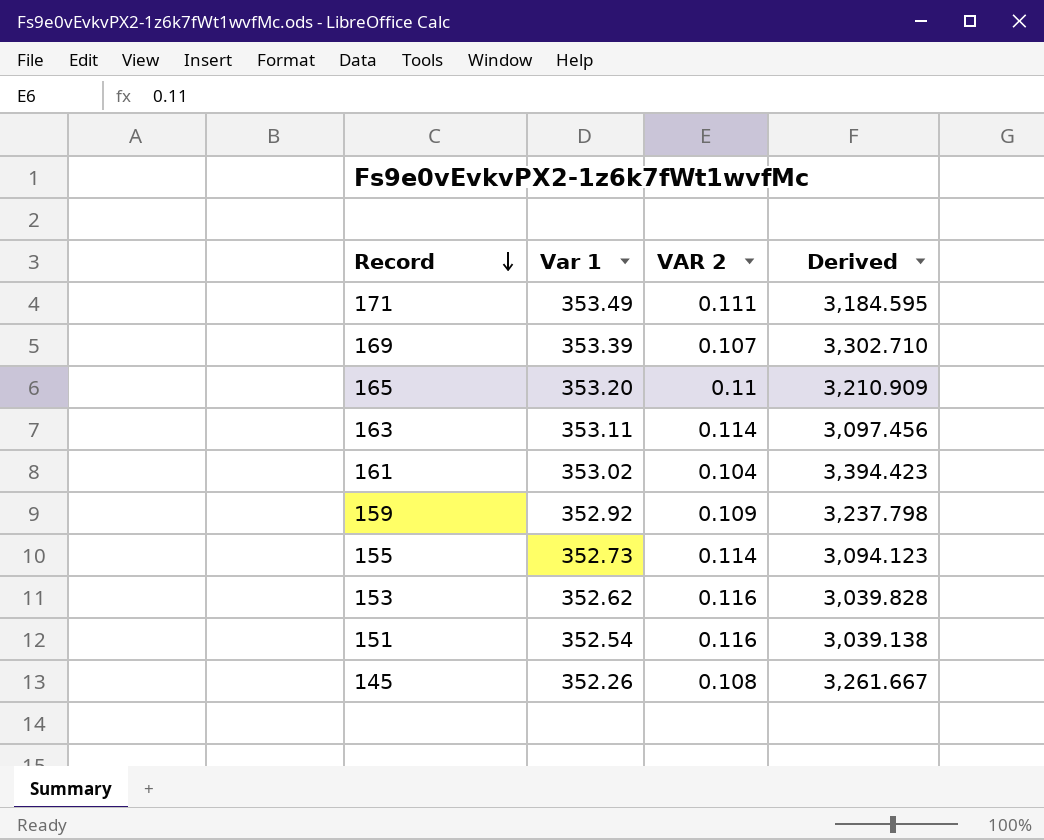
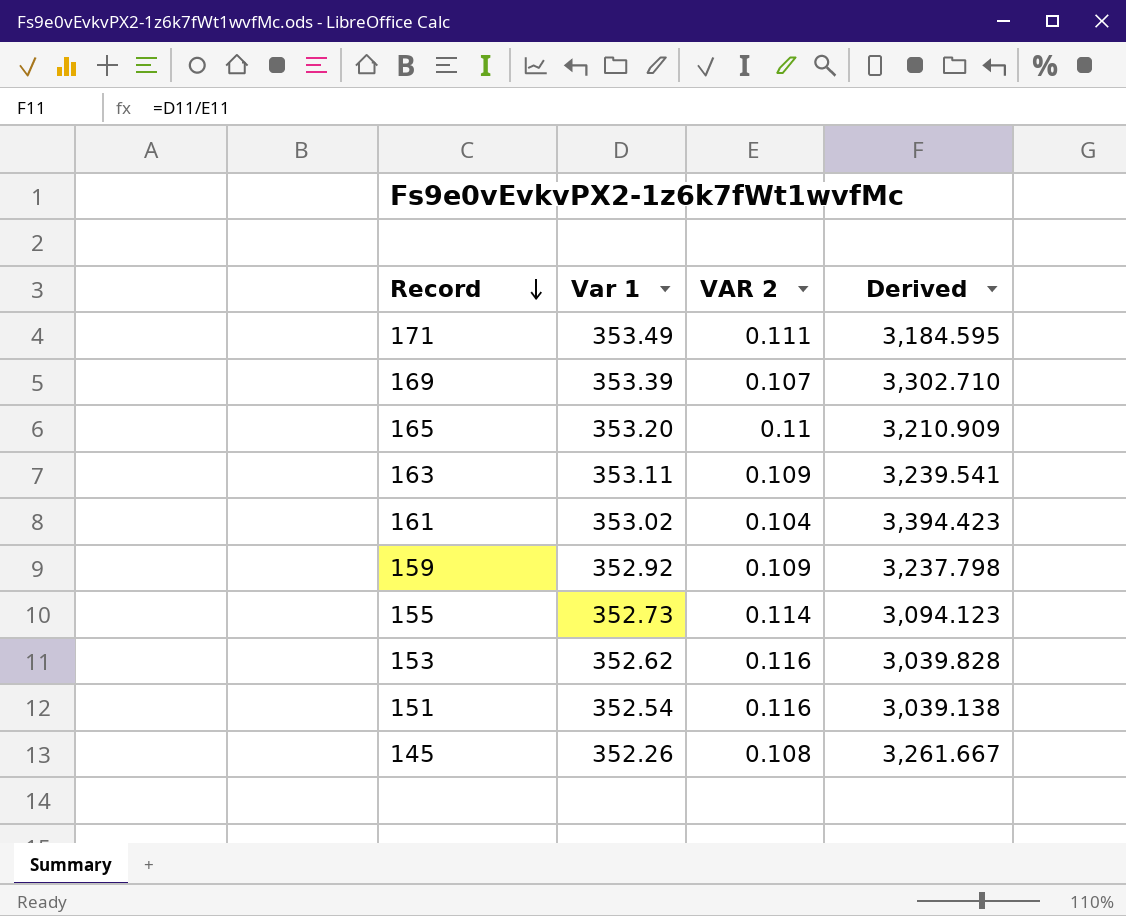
163 | VAR 2: 0.114 -> 0.109
163 | Derived: 3,097.456 -> 3,239.541

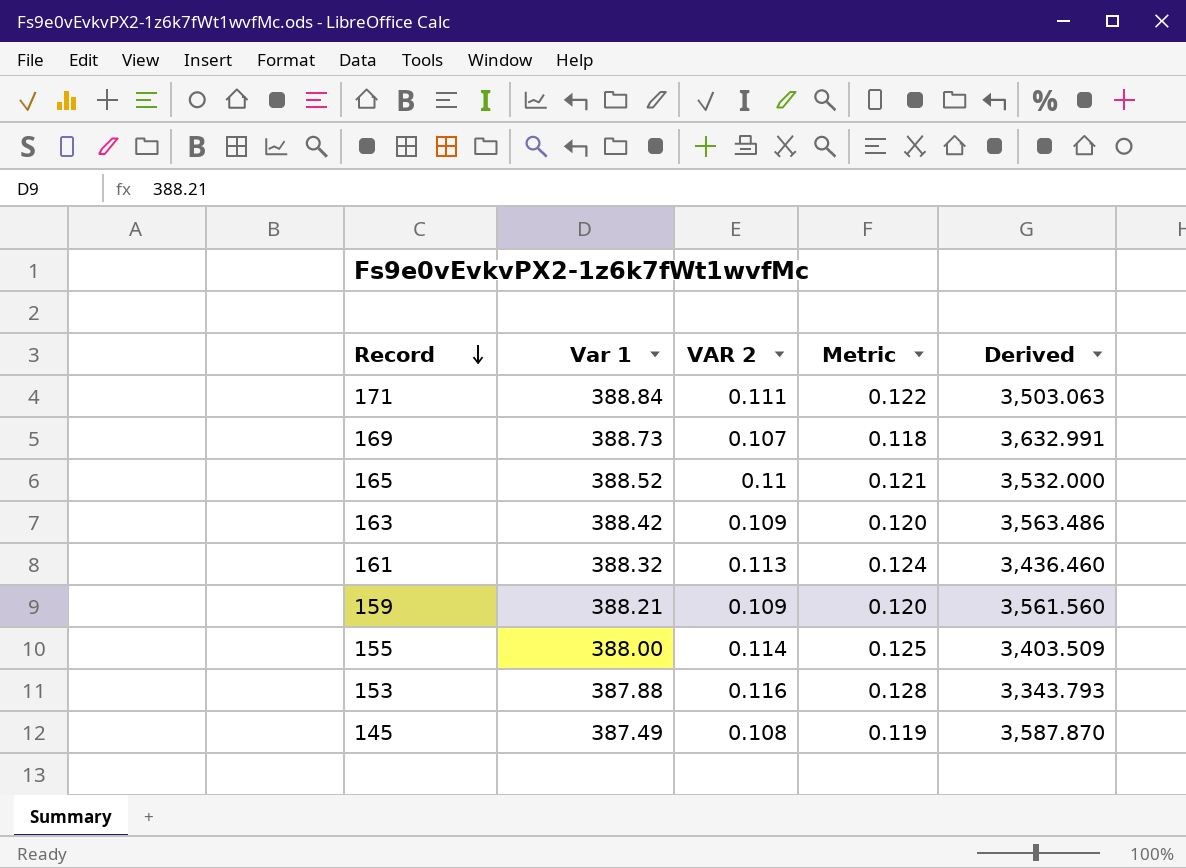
column Metric | formula: none -> [VAR 2] * 1.1
row 151: 352.54 | 0.116 | 3,039.138 -> none
171 | Var 1: 353.49 -> 388.84
171 | Derived: 3,184.595 -> 3,503.063
169 | Var 1: 353.39 -> 388.73
169 | Derived: 3,302.710 -> 3,632.991
165 | Var 1: 353.20 -> 388.52
165 | Derived: 3,210.909 -> 3,532.000
163 | Var 1: 353.11 -> 388.42
163 | Derived: 3,239.541 -> 3,563.486
161 | Var 1: 353.02 -> 388.32
161 | VAR 2: 0.104 -> 0.113
161 | Derived: 3,394.423 -> 3,436.460
159 | Var 1: 352.92 -> 388.21
159 | Derived: 3,237.798 -> 3,561.560
155 | Var 1: 352.73 -> 388.00
155 | Derived: 3,094.123 -> 3,403.509
153 | Var 1: 352.62 -> 387.88
153 | Derived: 3,039.828 -> 3,343.793
145 | Var 1: 352.26 -> 387.49
145 | Derived: 3,261.667 -> 3,587.870

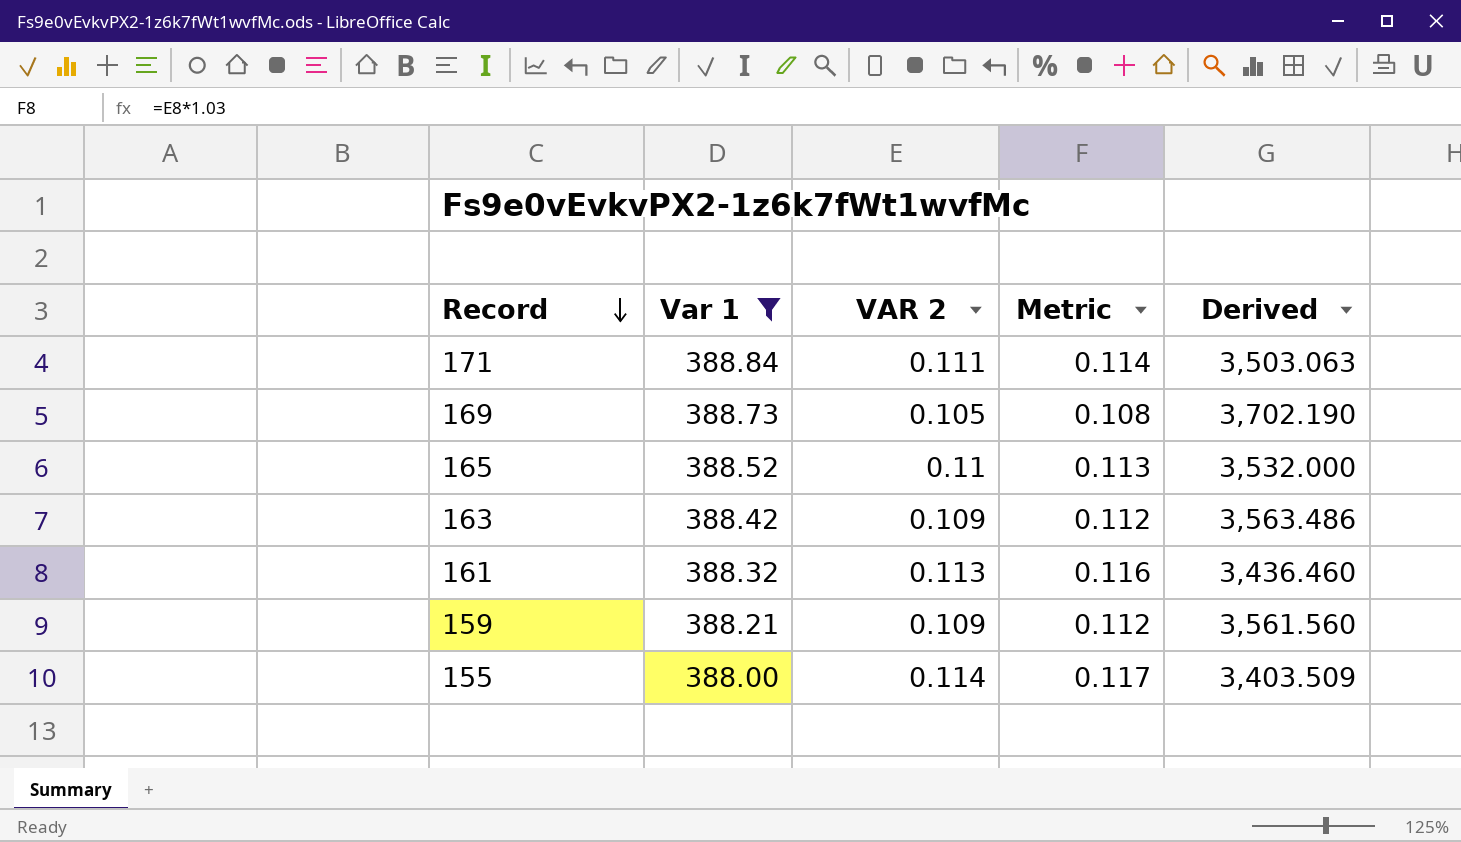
filter: none -> Var 1 >= 388.00
column Metric | formula: [VAR 2] * 1.1 -> [VAR 2] * 1.03
169 | VAR 2: 0.107 -> 0.105
169 | Derived: 3,632.991 -> 3,702.190

